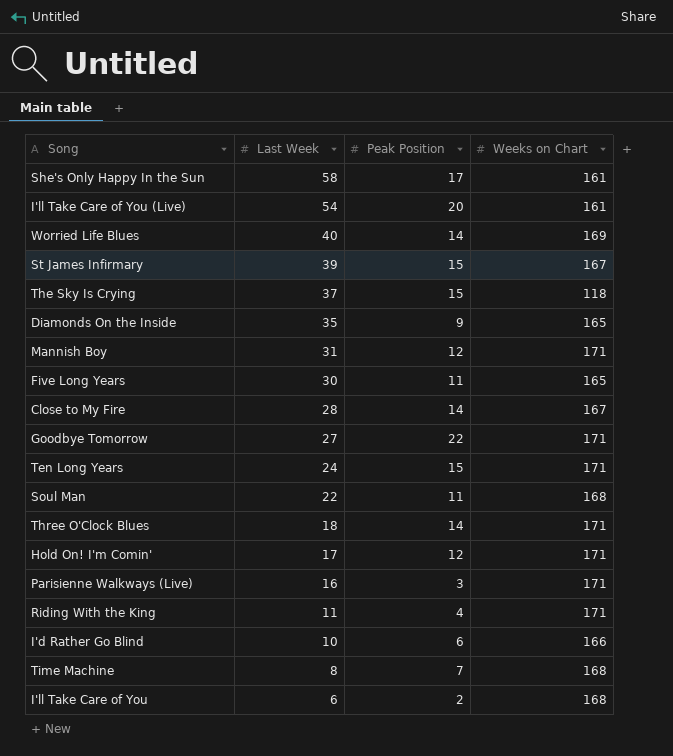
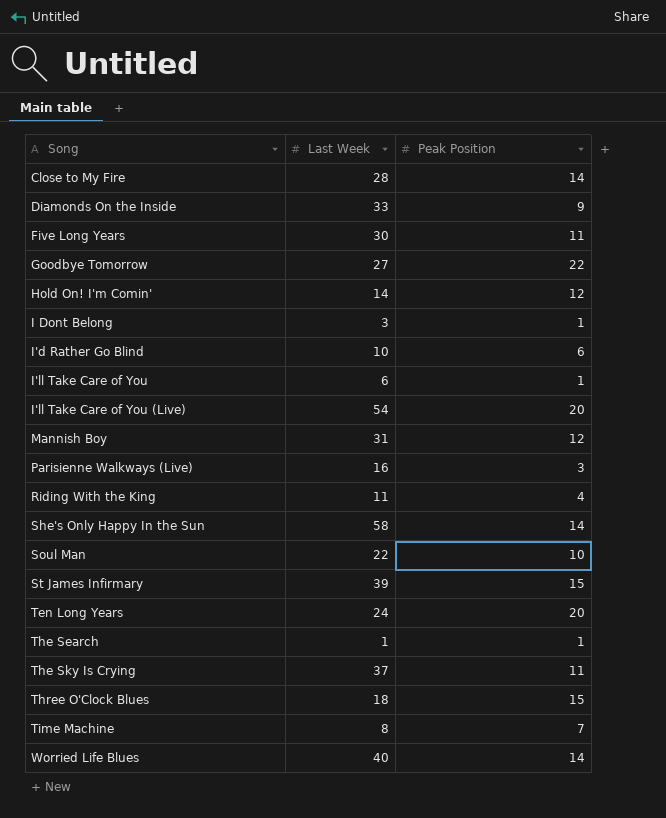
row order: Last Week descending -> Song ascending
column Weeks on Chart | position: 4 -> none
Diamonds On the Inside | Last Week: 35 -> 33
Hold On! I'm Comin' | Last Week: 17 -> 14
row I Dont Belong: none -> 3 | 1
I'll Take Care of You | Peak Position: 2 -> 1
She's Only Happy In the Sun | Peak Position: 17 -> 14
Soul Man | Peak Position: 11 -> 10
Ten Long Years | Peak Position: 15 -> 20
row The Search: none -> 1 | 1
The Sky Is Crying | Peak Position: 15 -> 11
Three O'Clock Blues | Peak Position: 14 -> 15

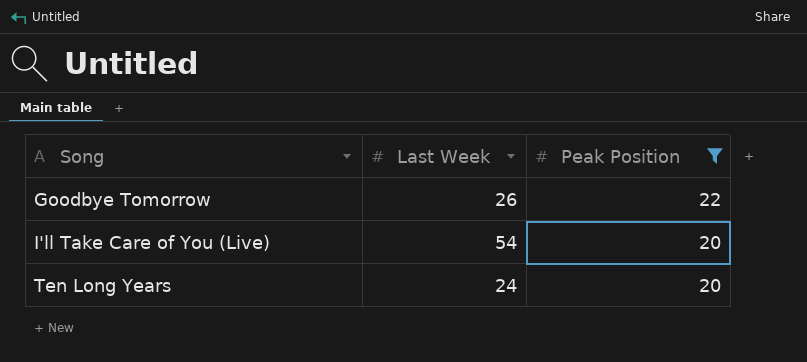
filter: none -> Peak Position >= 20
Goodbye Tomorrow | Last Week: 27 -> 26

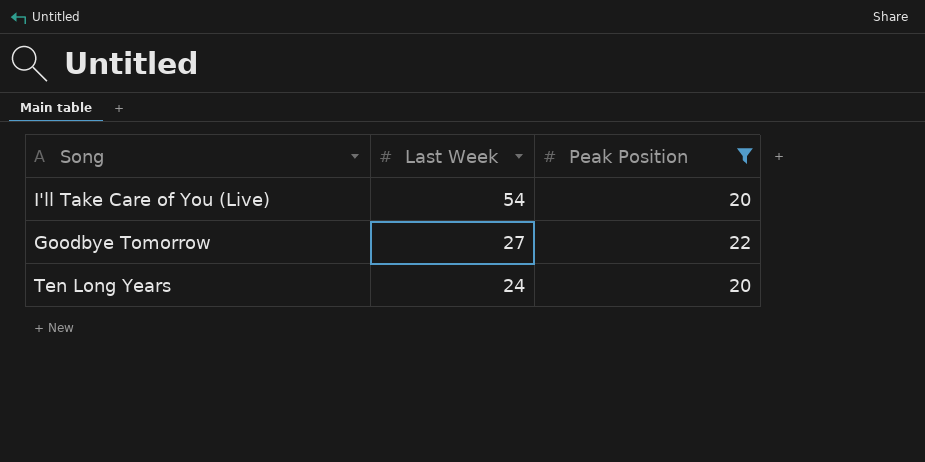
row order: Song ascending -> Last Week descending
Goodbye Tomorrow | Last Week: 26 -> 27

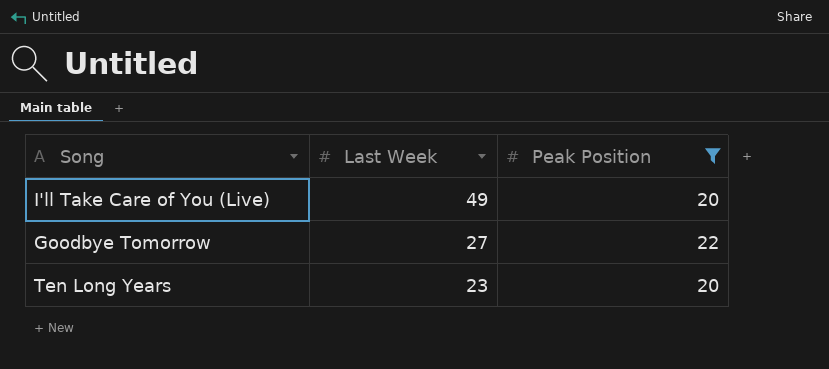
I'll Take Care of You (Live) | Last Week: 54 -> 49
Ten Long Years | Last Week: 24 -> 23

